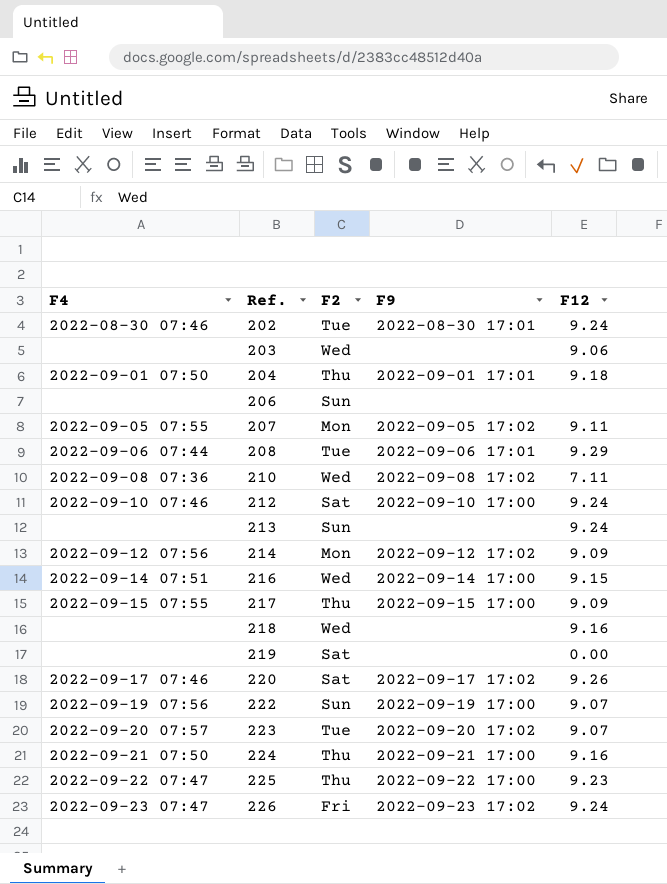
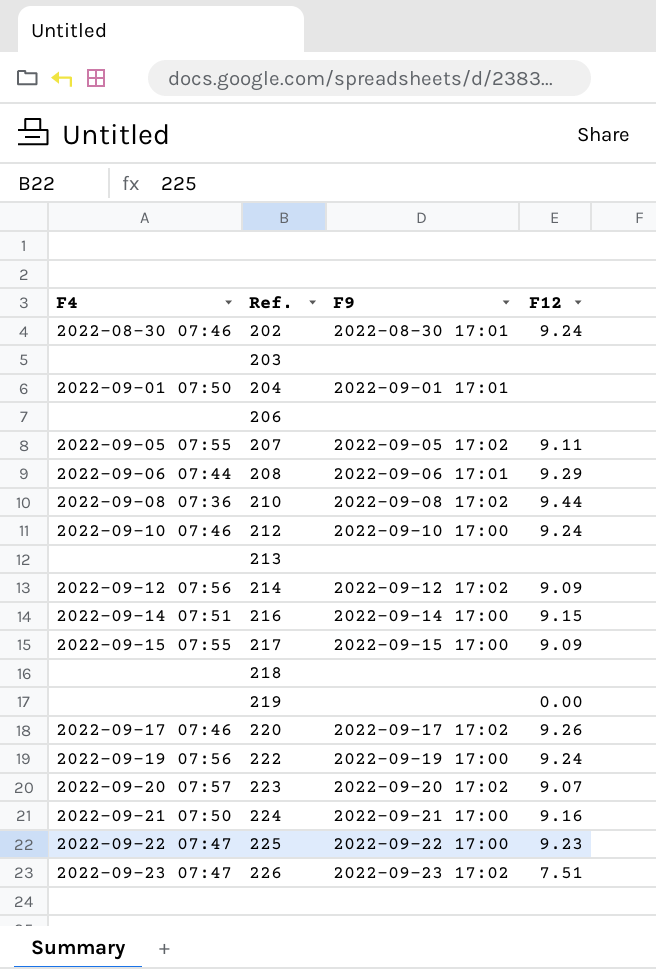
column F2 | position: 3 -> none
203 | F12: 9.06 -> none
204 | F12: 9.18 -> none
210 | F12: 7.11 -> 9.44
213 | F12: 9.24 -> none
218 | F12: 9.16 -> none
222 | F12: 9.07 -> 9.24
226 | F12: 9.24 -> 7.51

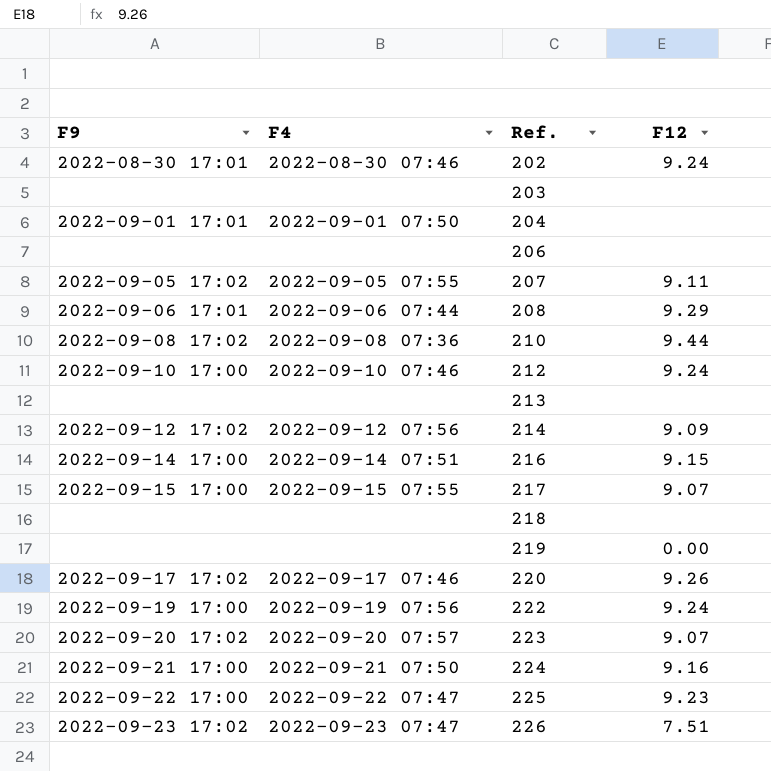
column F9 | position: 3 -> 1
217 | F12: 9.09 -> 9.07

